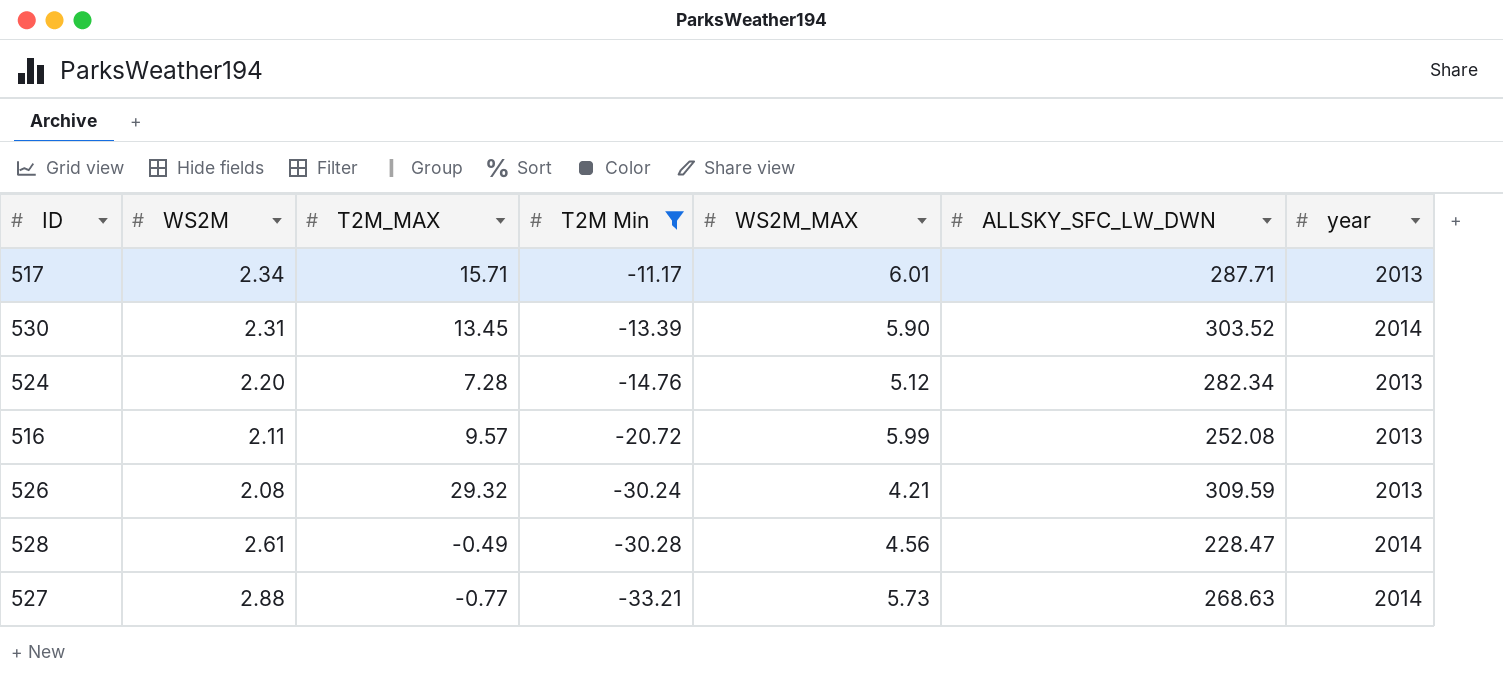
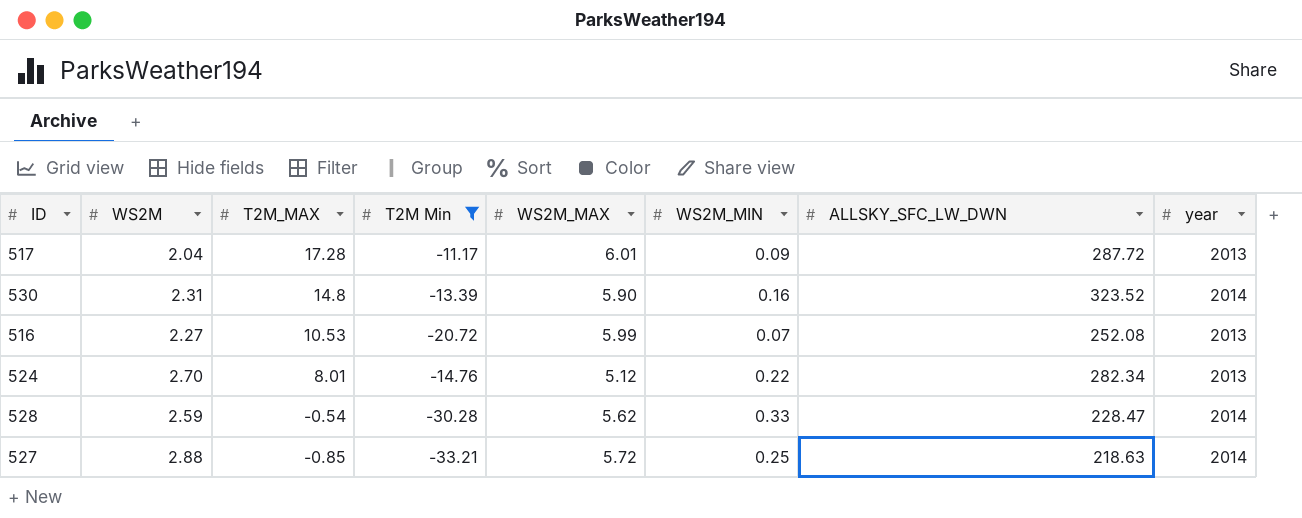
row order: T2M Min descending -> T2M_MAX descending
column WS2M_MIN | position: none -> 6
row 526: 2.08 | 29.32 | -30.24 | 4.21 | 309.59 | 2013 -> none
517 | WS2M: 2.34 -> 2.04
517 | T2M_MAX: 15.71 -> 17.28
517 | ALLSKY_SFC_LW_DWN: 287.71 -> 287.72
530 | T2M_MAX: 13.45 -> 14.8
530 | ALLSKY_SFC_LW_DWN: 303.52 -> 323.52
516 | WS2M: 2.11 -> 2.27
516 | T2M_MAX: 9.57 -> 10.53
524 | WS2M: 2.20 -> 2.70
524 | T2M_MAX: 7.28 -> 8.01
528 | WS2M: 2.61 -> 2.59
528 | T2M_MAX: -0.49 -> -0.54
528 | WS2M_MAX: 4.56 -> 5.62
527 | T2M_MAX: -0.77 -> -0.85
527 | WS2M_MAX: 5.73 -> 5.72
527 | ALLSKY_SFC_LW_DWN: 268.63 -> 218.63

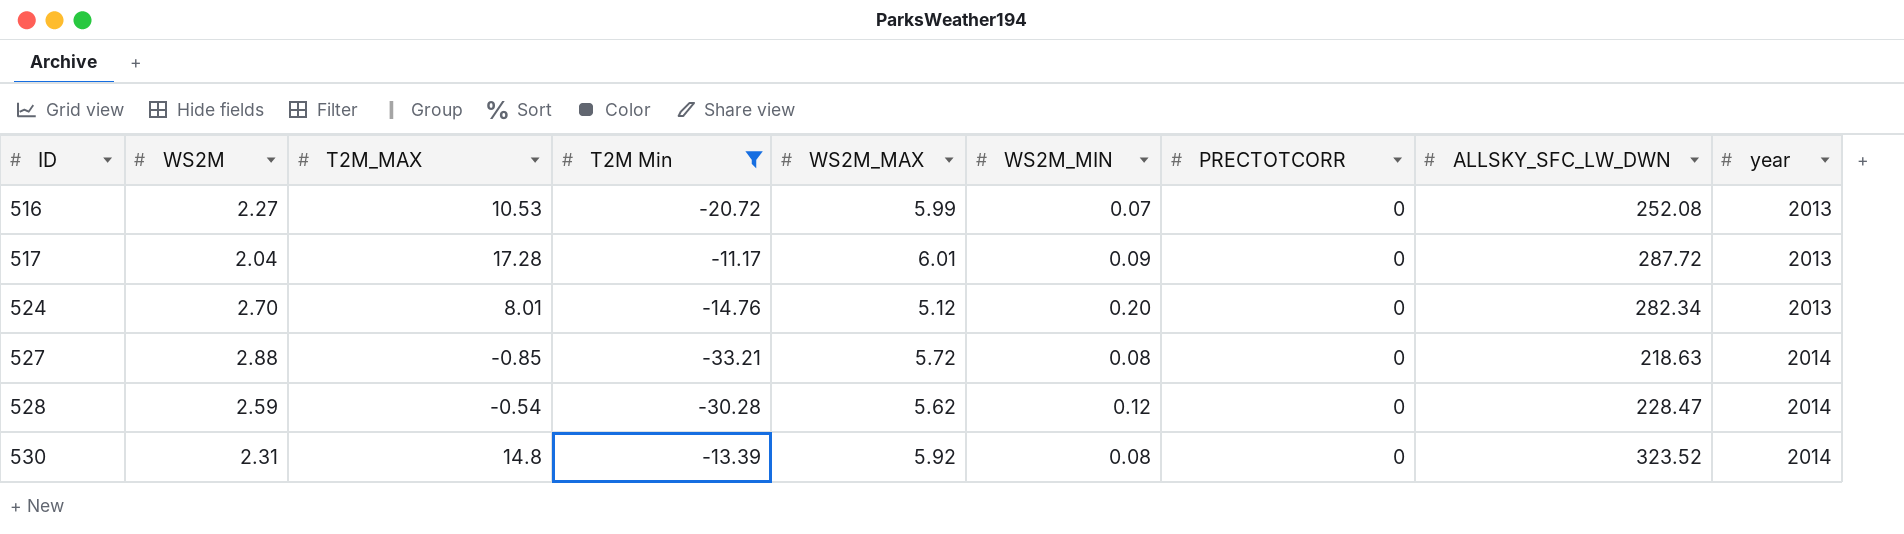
row order: T2M_MAX descending -> ID ascending
column PRECTOTCORR | position: none -> 7
524 | WS2M_MIN: 0.22 -> 0.20
527 | WS2M_MIN: 0.25 -> 0.08
528 | WS2M_MIN: 0.33 -> 0.12
530 | WS2M_MAX: 5.90 -> 5.92
530 | WS2M_MIN: 0.16 -> 0.08

